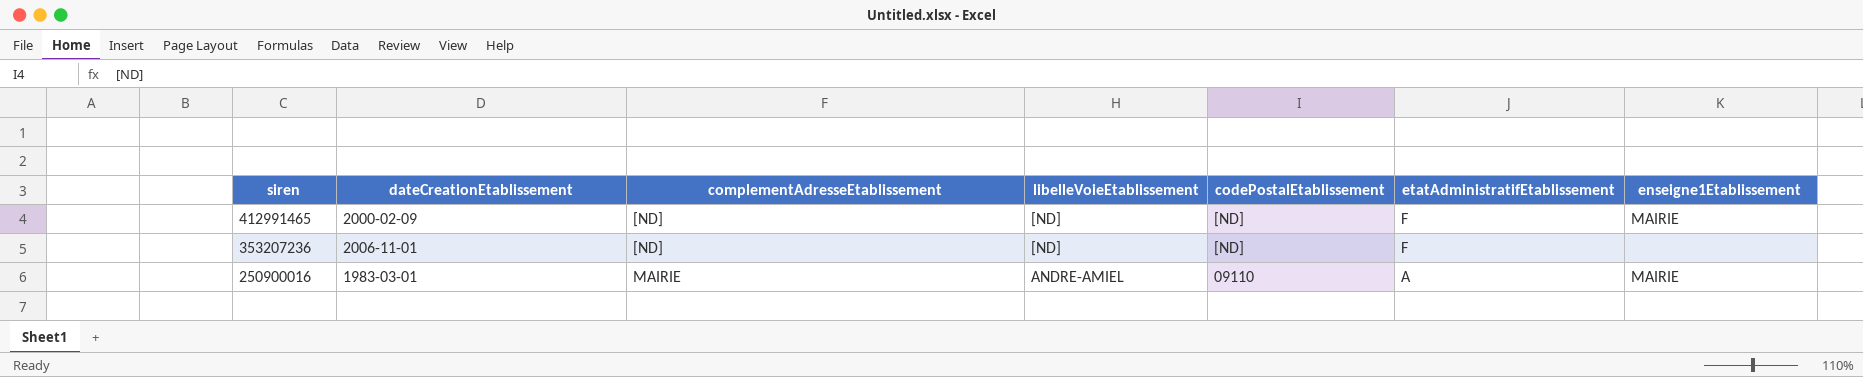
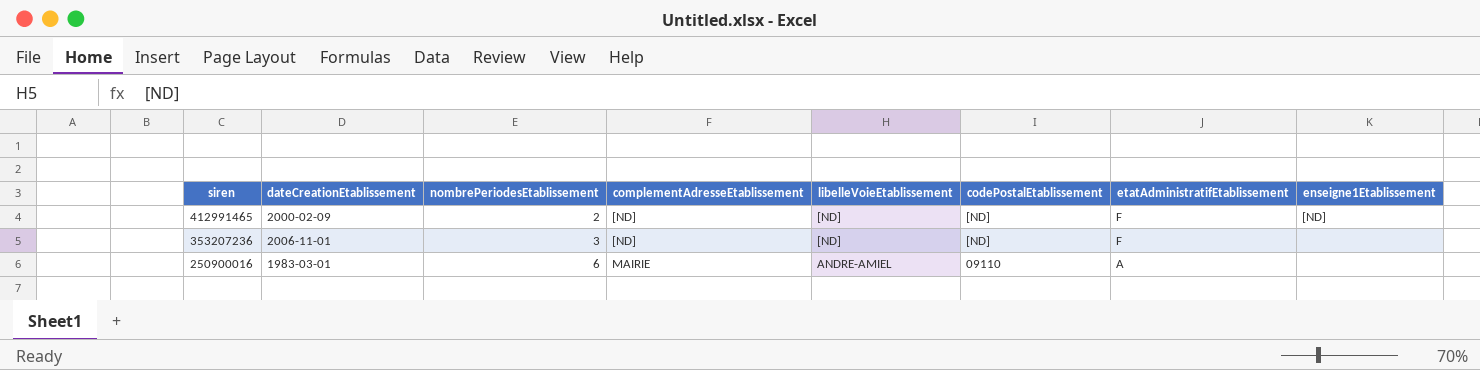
column nombrePeriodesEtablissement | position: none -> 3
412991465 | enseigne1Etablissement: MAIRIE -> [ND]
250900016 | enseigne1Etablissement: MAIRIE -> none

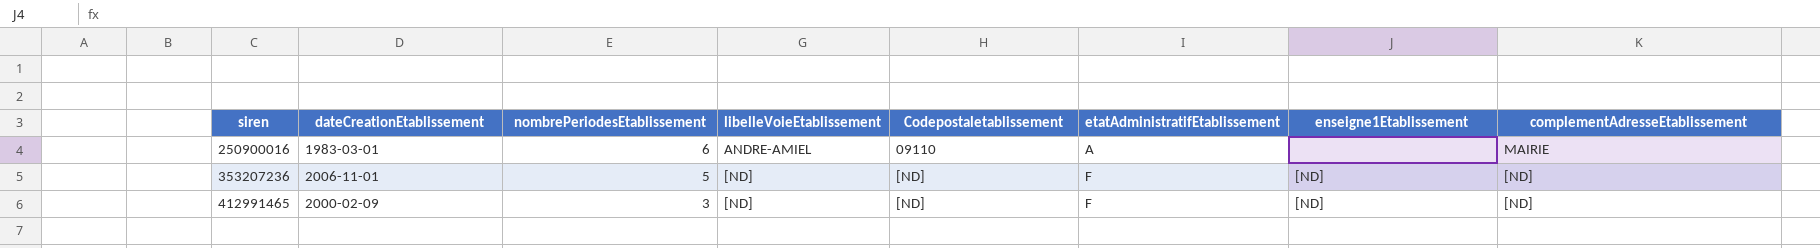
row order: siren descending -> siren ascending
column name: codePostalEtablissement -> Codepostaletablissement
column complementAdresseEtablissement | position: 4 -> 8
353207236 | nombrePeriodesEtablissement: 3 -> 5
353207236 | enseigne1Etablissement: none -> [ND]
412991465 | nombrePeriodesEtablissement: 2 -> 3

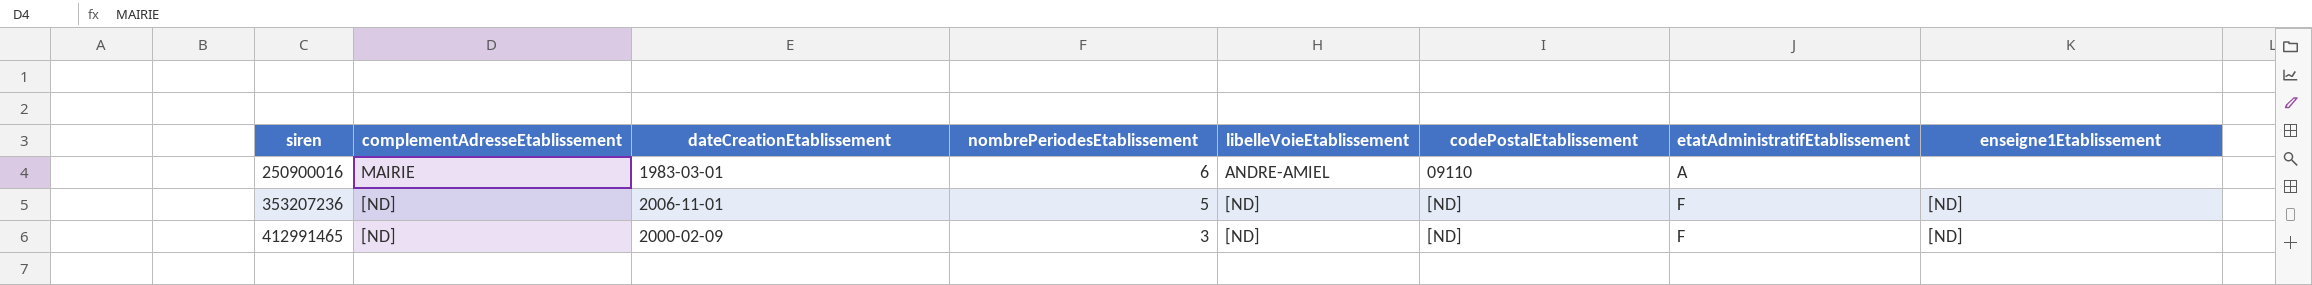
column complementAdresseEtablissement | position: 8 -> 2
column name: Codepostaletablissement -> codePostalEtablissement

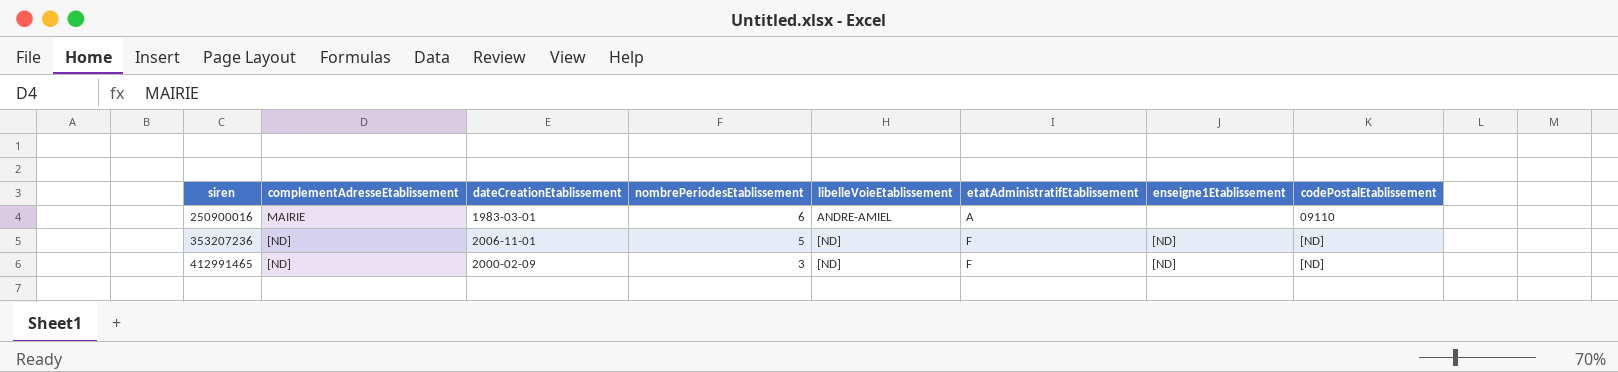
column codePostalEtablissement | position: 6 -> 8

